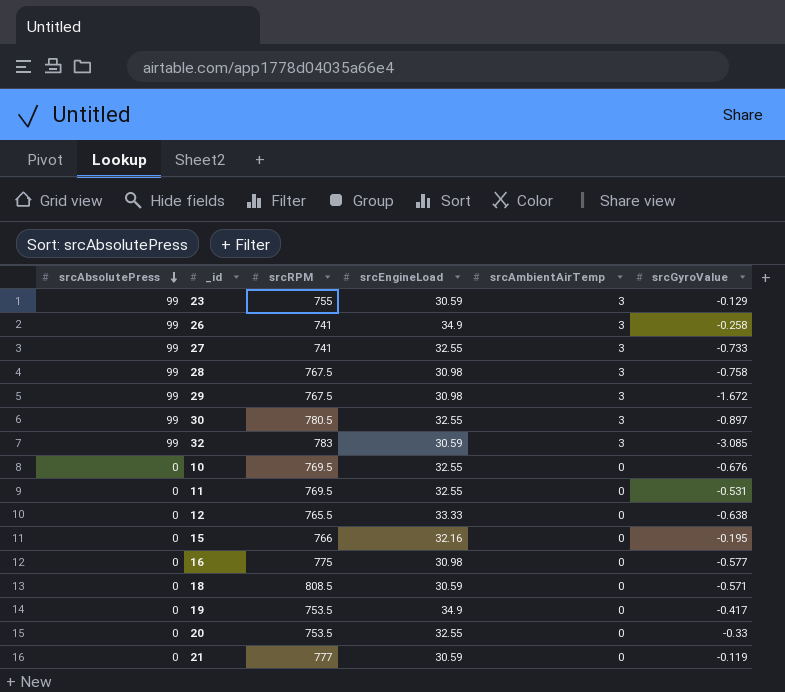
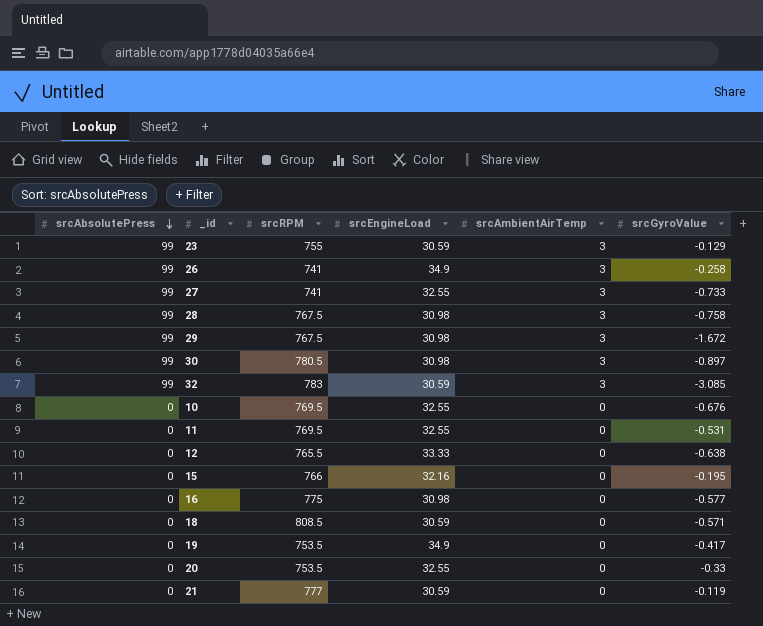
30 | srcEngineLoad: 32.55 -> 30.98

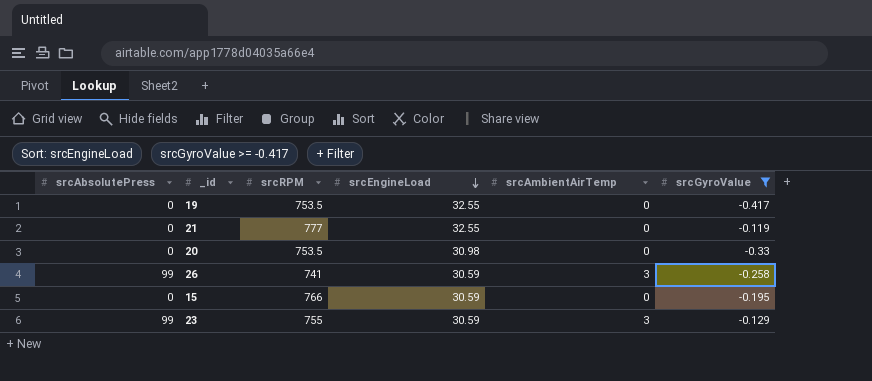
filter: none -> srcGyroValue >= -0.417
row order: srcAbsolutePress descending -> srcEngineLoad descending
19 | srcEngineLoad: 34.9 -> 32.55
21 | srcEngineLoad: 30.59 -> 32.55
20 | srcEngineLoad: 32.55 -> 30.98
26 | srcEngineLoad: 34.9 -> 30.59
15 | srcEngineLoad: 32.16 -> 30.59

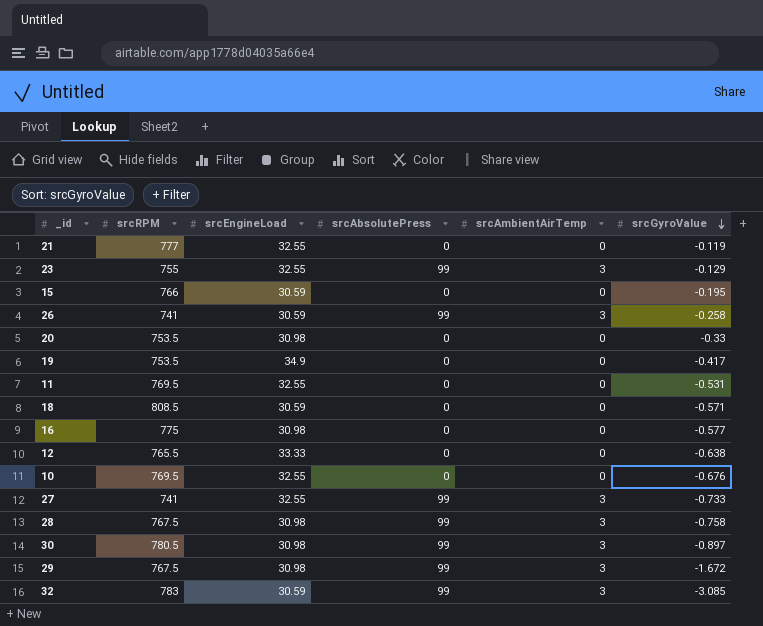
filter: srcGyroValue >= -0.417 -> none
row order: srcEngineLoad descending -> srcGyroValue descending
column srcAbsolutePress | position: 1 -> 4
23 | srcEngineLoad: 30.59 -> 32.55
19 | srcEngineLoad: 32.55 -> 34.9

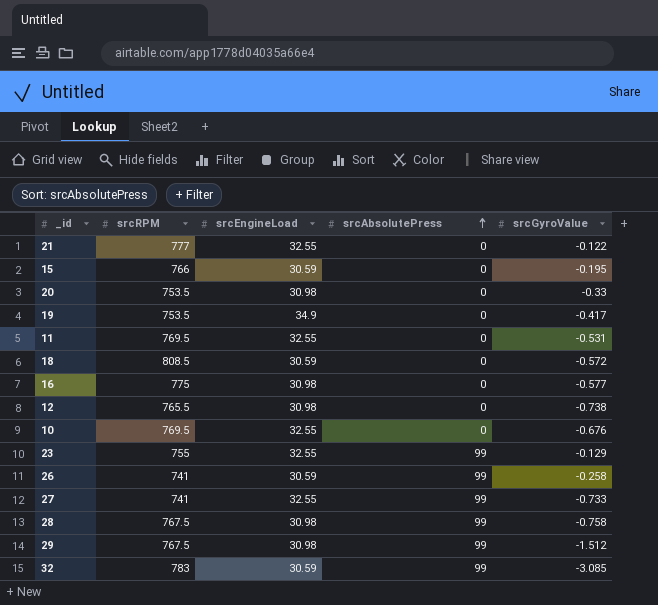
row order: srcGyroValue descending -> srcAbsolutePress ascending
column srcAmbientAirTemp | position: 5 -> none
row 30: 780.5 | 30.98 | 99 | 3 | -0.897 -> none
21 | srcGyroValue: -0.119 -> -0.122
18 | srcGyroValue: -0.571 -> -0.572
12 | srcEngineLoad: 33.33 -> 30.98
12 | srcGyroValue: -0.638 -> -0.738
29 | srcGyroValue: -1.672 -> -1.512

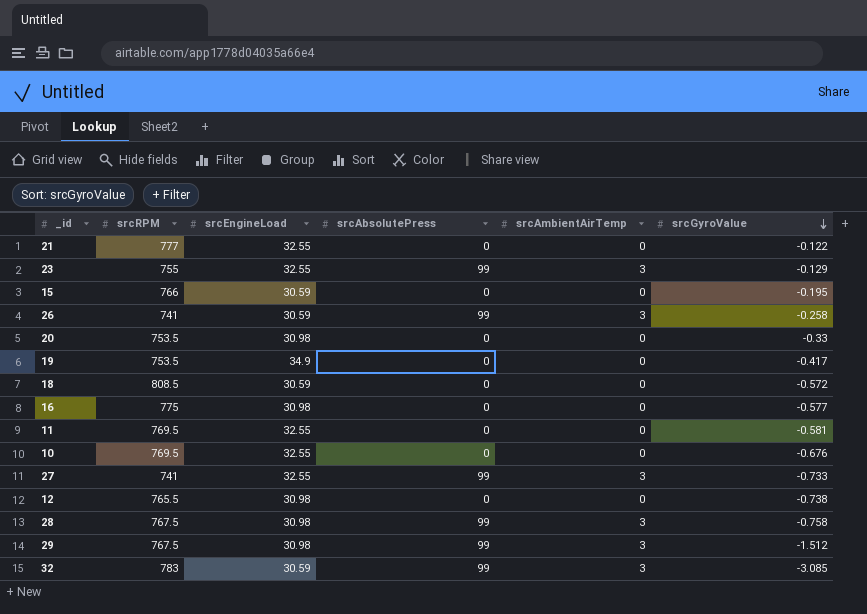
row order: srcAbsolutePress ascending -> srcGyroValue descending
column srcAmbientAirTemp | position: none -> 5
11 | srcGyroValue: -0.531 -> -0.581

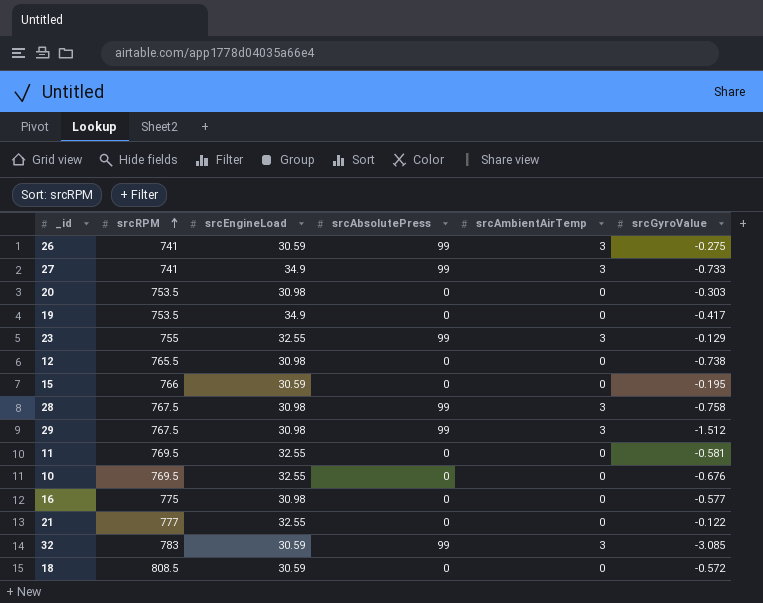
row order: srcGyroValue descending -> srcRPM ascending
26 | srcGyroValue: -0.258 -> -0.275
27 | srcEngineLoad: 32.55 -> 34.9
20 | srcGyroValue: -0.33 -> -0.303

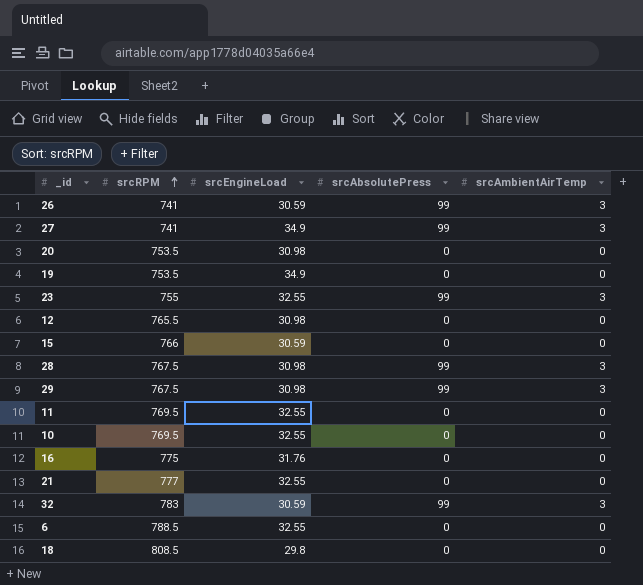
column srcGyroValue | position: 6 -> none
16 | srcEngineLoad: 30.98 -> 31.76
row 6: none -> 788.5 | 32.55 | 0 | 0
18 | srcEngineLoad: 30.59 -> 29.8

